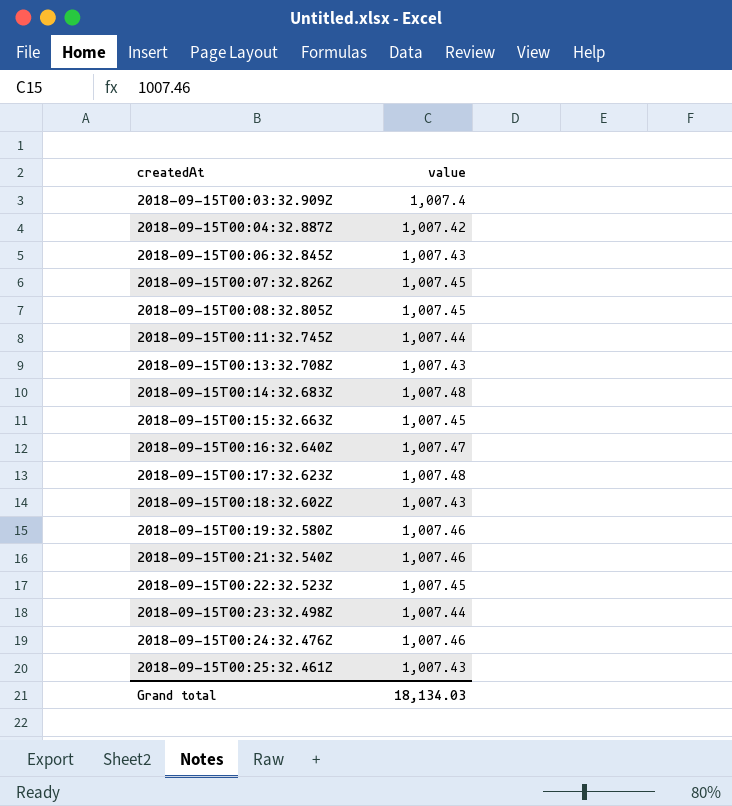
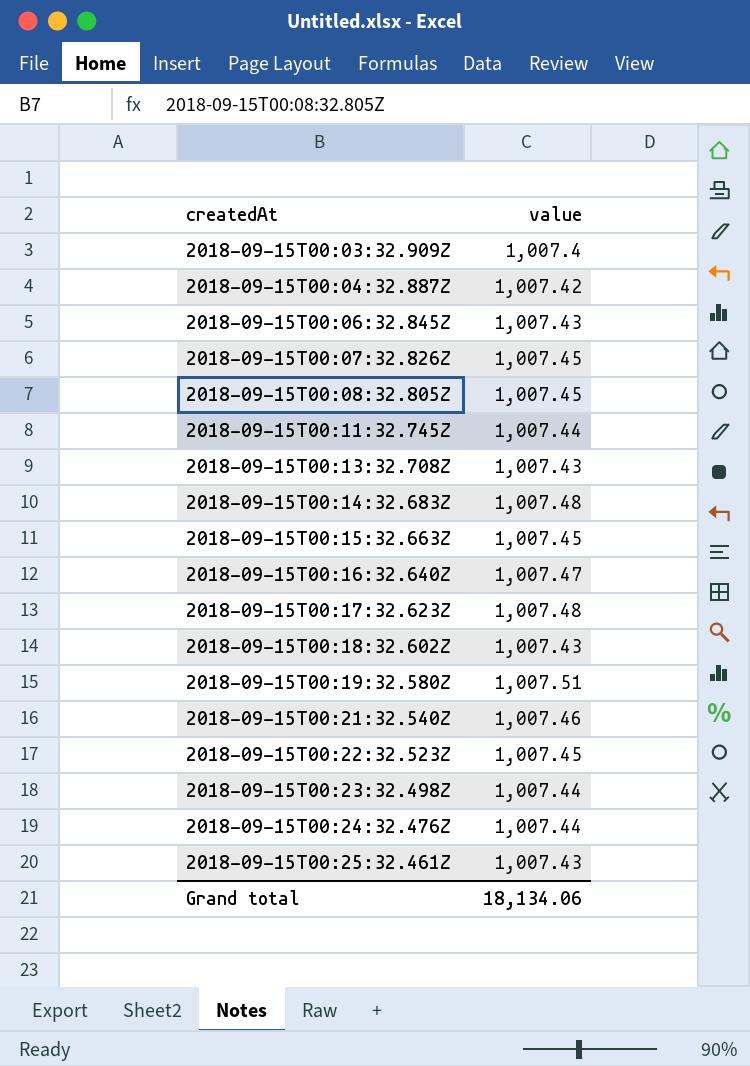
2018-09-15T00:19:32.580Z | value: 1,007.46 -> 1,007.51
2018-09-15T00:24:32.476Z | value: 1,007.46 -> 1,007.44
Grand total | value: 18,134.03 -> 18,134.06

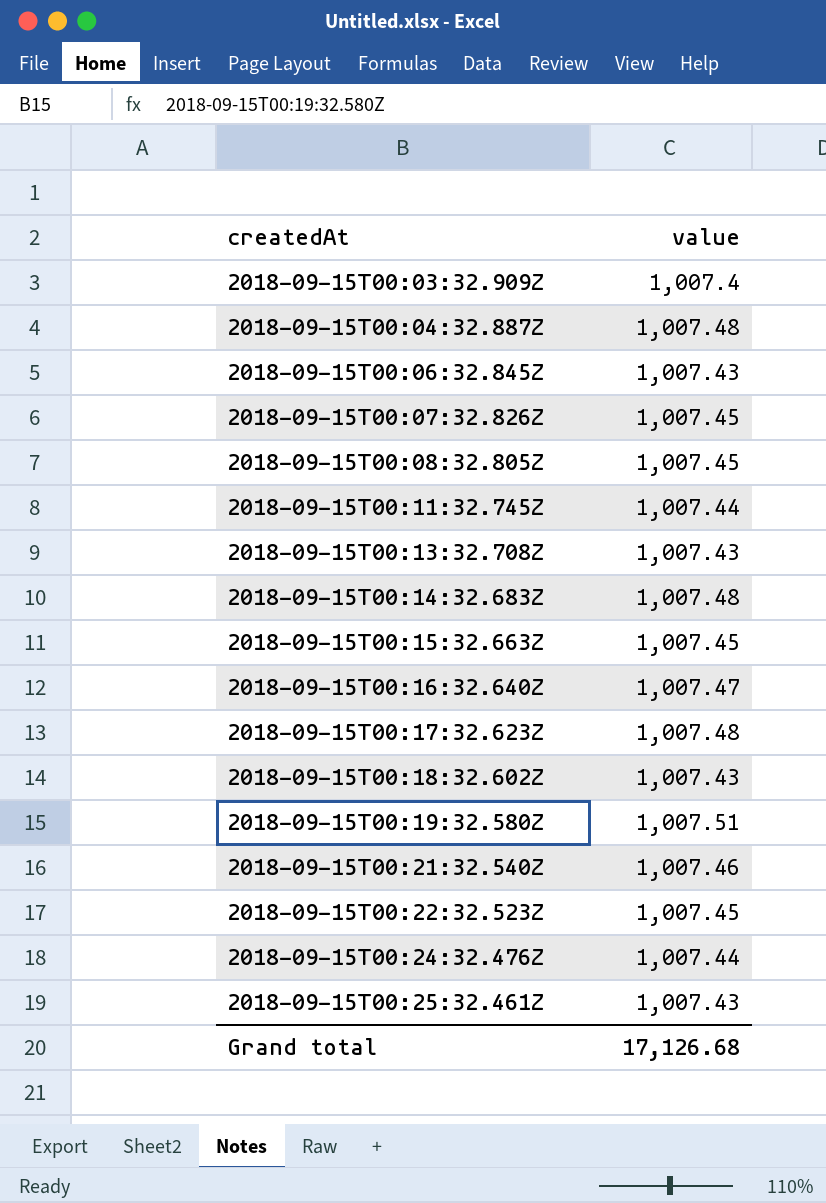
row 2018-09-15T00:23:32.498Z: 1,007.44 -> none
2018-09-15T00:04:32.887Z | value: 1,007.42 -> 1,007.48
Grand total | value: 18,134.06 -> 17,126.68

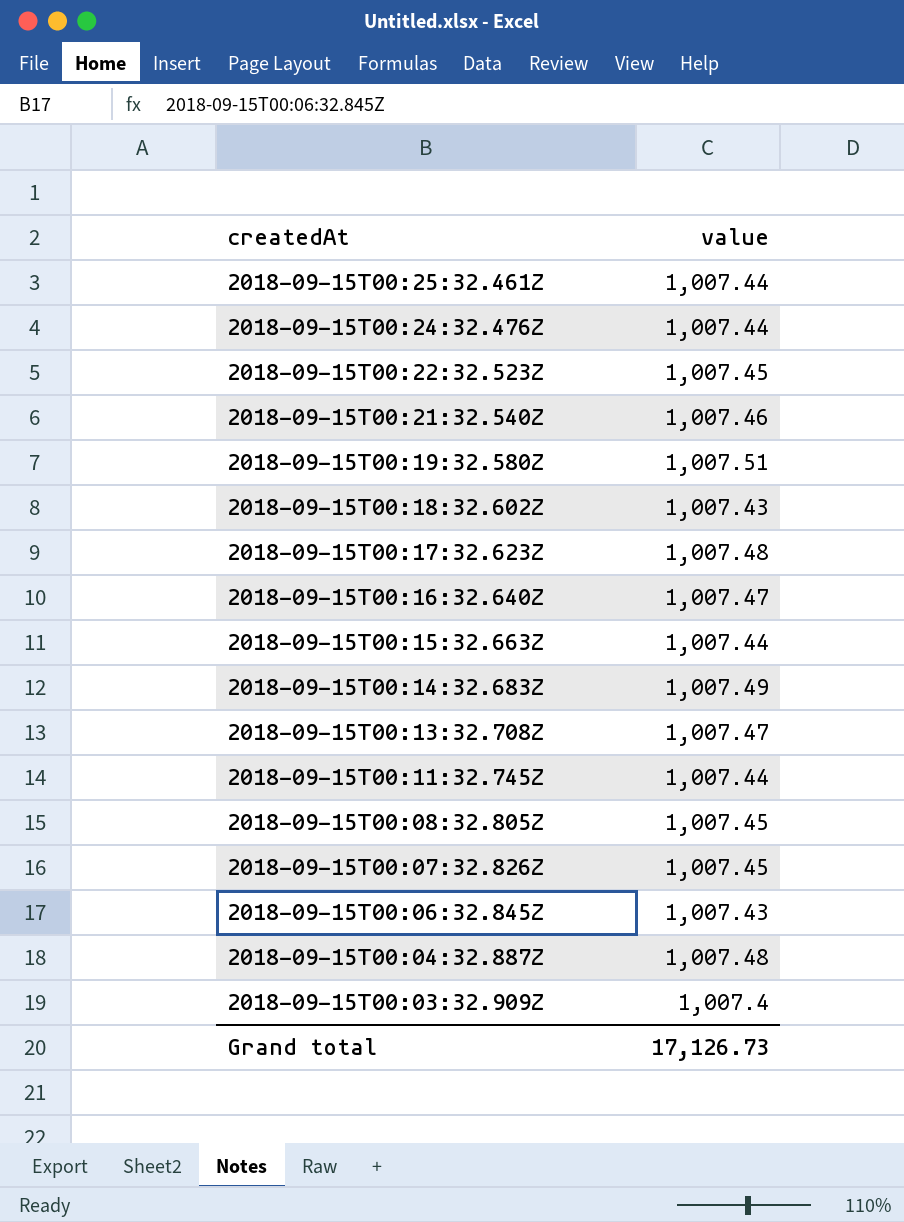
row order: createdAt ascending -> createdAt descending
2018-09-15T00:25:32.461Z | value: 1,007.43 -> 1,007.44
2018-09-15T00:15:32.663Z | value: 1,007.45 -> 1,007.44
2018-09-15T00:14:32.683Z | value: 1,007.48 -> 1,007.49
2018-09-15T00:13:32.708Z | value: 1,007.43 -> 1,007.47
Grand total | value: 17,126.68 -> 17,126.73

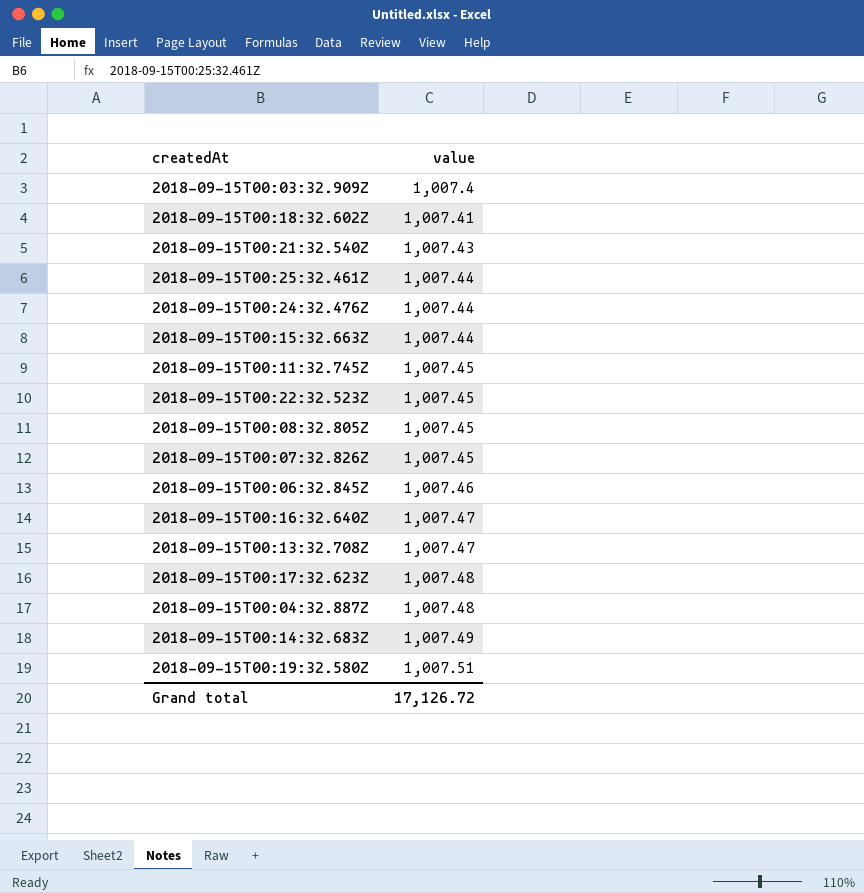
row order: createdAt descending -> value ascending
2018-09-15T00:18:32.602Z | value: 1,007.43 -> 1,007.41
2018-09-15T00:21:32.540Z | value: 1,007.46 -> 1,007.43
2018-09-15T00:11:32.745Z | value: 1,007.44 -> 1,007.45
2018-09-15T00:06:32.845Z | value: 1,007.43 -> 1,007.46
Grand total | value: 17,126.73 -> 17,126.72

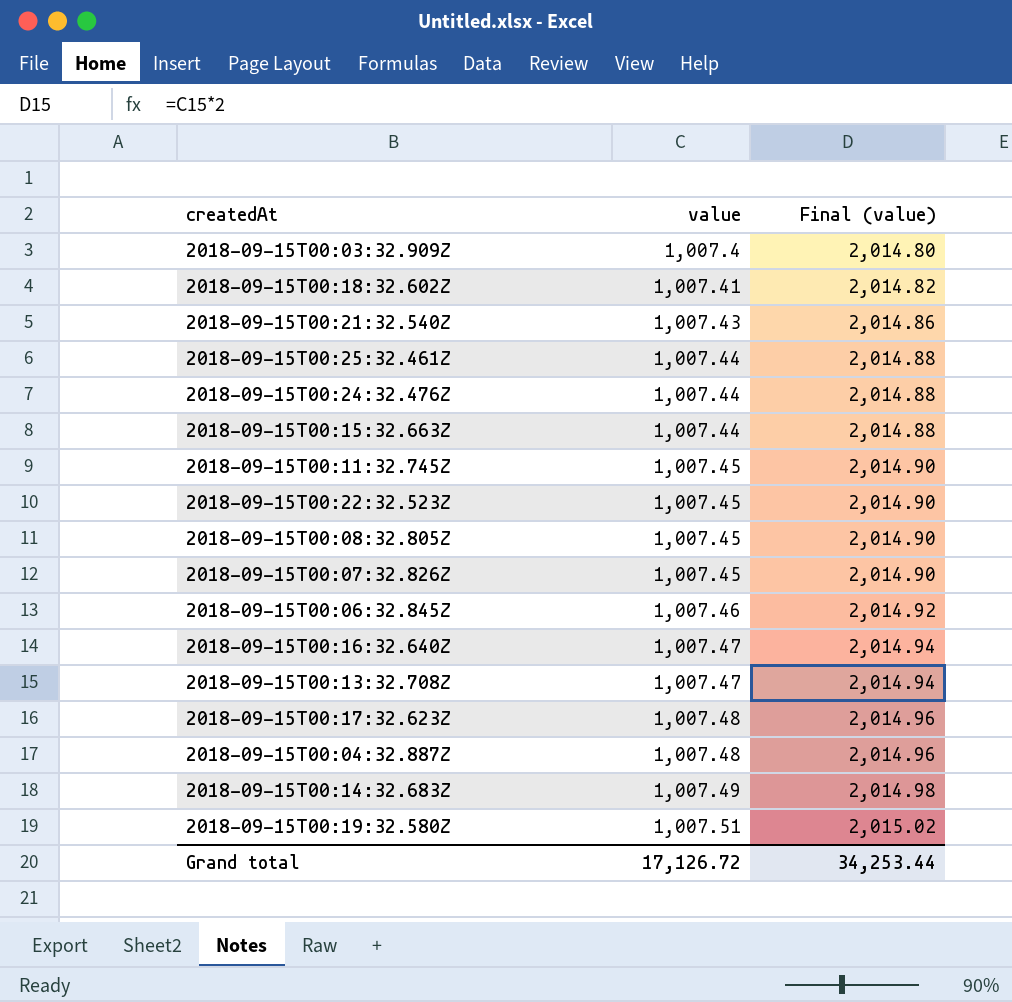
column Final (value) | formula: none -> [value] * 2

